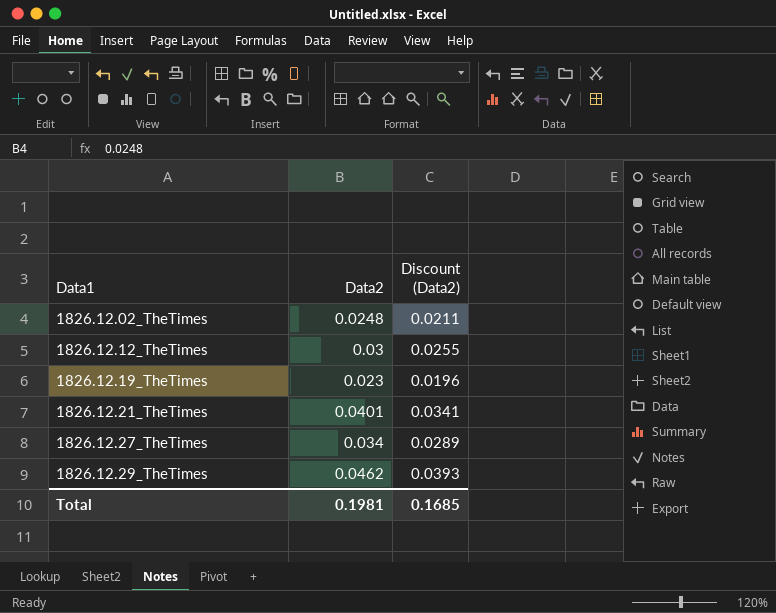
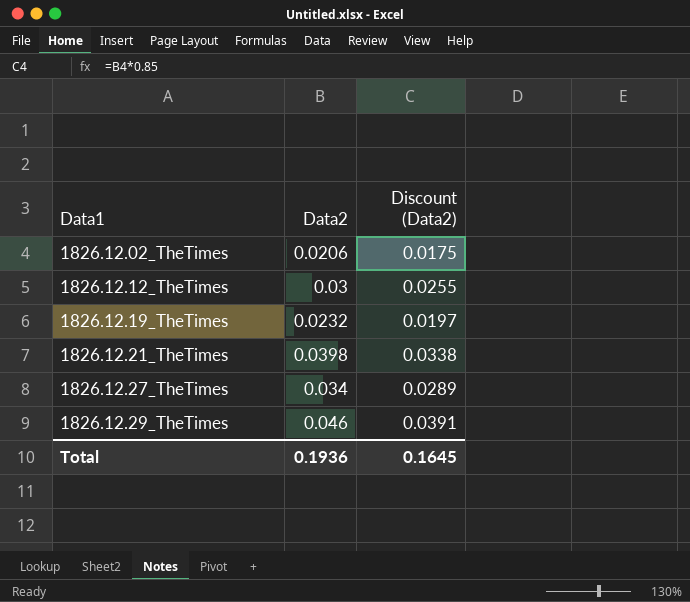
1826.12.02_TheTimes | Data2: 0.0248 -> 0.0206
1826.12.02_TheTimes | Discount (Data2): 0.0211 -> 0.0175
1826.12.19_TheTimes | Data2: 0.023 -> 0.0232
1826.12.19_TheTimes | Discount (Data2): 0.0196 -> 0.0197
1826.12.21_TheTimes | Data2: 0.0401 -> 0.0398
1826.12.21_TheTimes | Discount (Data2): 0.0341 -> 0.0338
1826.12.29_TheTimes | Data2: 0.0462 -> 0.046
1826.12.29_TheTimes | Discount (Data2): 0.0393 -> 0.0391
Total | Data2: 0.1981 -> 0.1936
Total | Discount (Data2): 0.1685 -> 0.1645

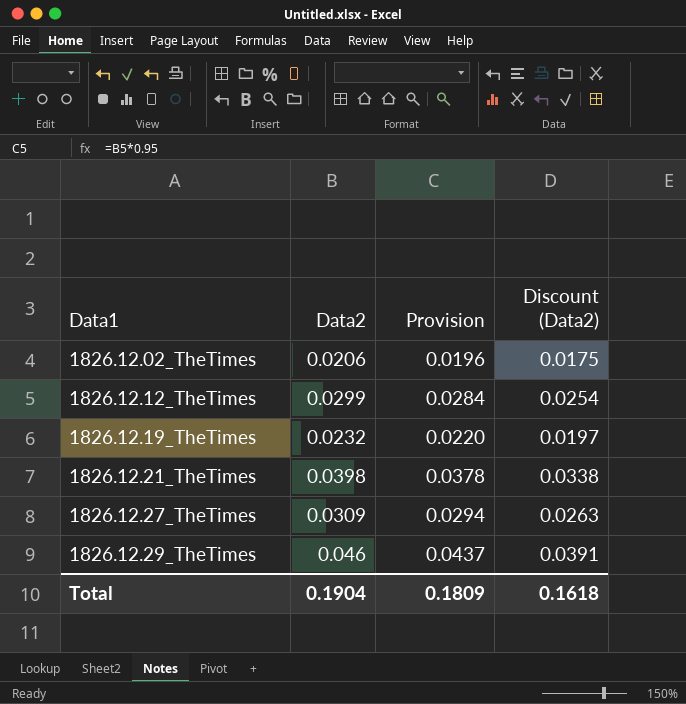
column Provision | formula: none -> [Data2] * 0.95
1826.12.12_TheTimes | Data2: 0.03 -> 0.0299
1826.12.12_TheTimes | Discount (Data2): 0.0255 -> 0.0254
1826.12.27_TheTimes | Data2: 0.034 -> 0.0309
1826.12.27_TheTimes | Discount (Data2): 0.0289 -> 0.0263
Total | Data2: 0.1936 -> 0.1904
Total | Discount (Data2): 0.1645 -> 0.1618

